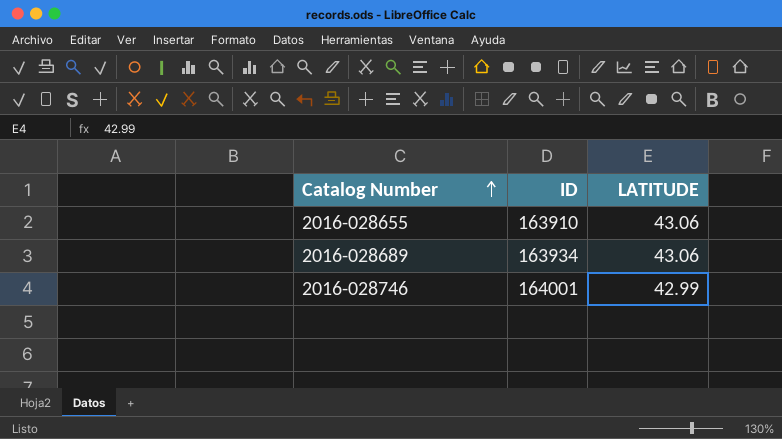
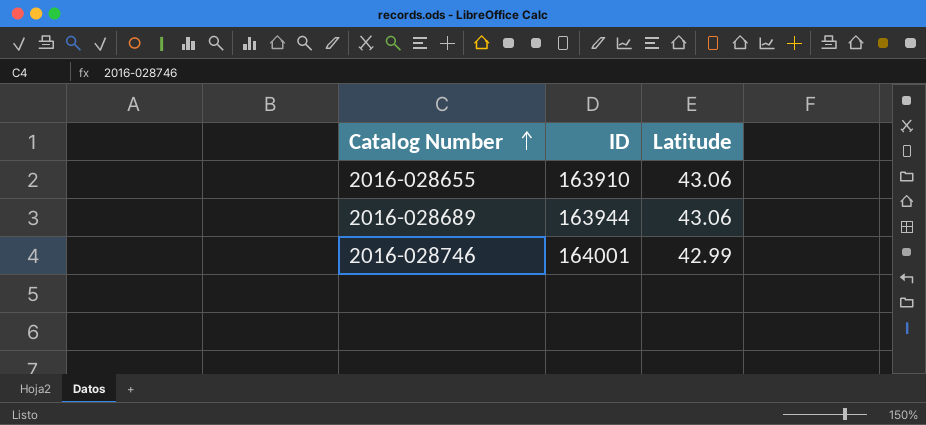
column name: LATITUDE -> Latitude
2016-028689 | ID: 163934 -> 163944

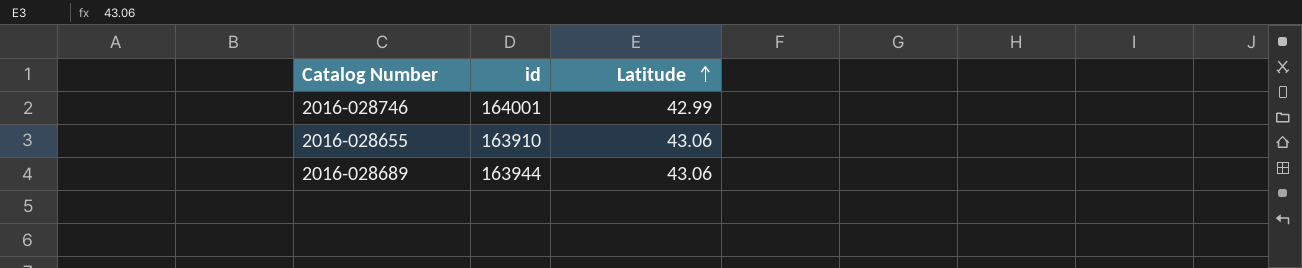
row order: Catalog Number ascending -> Latitude ascending
column name: ID -> id

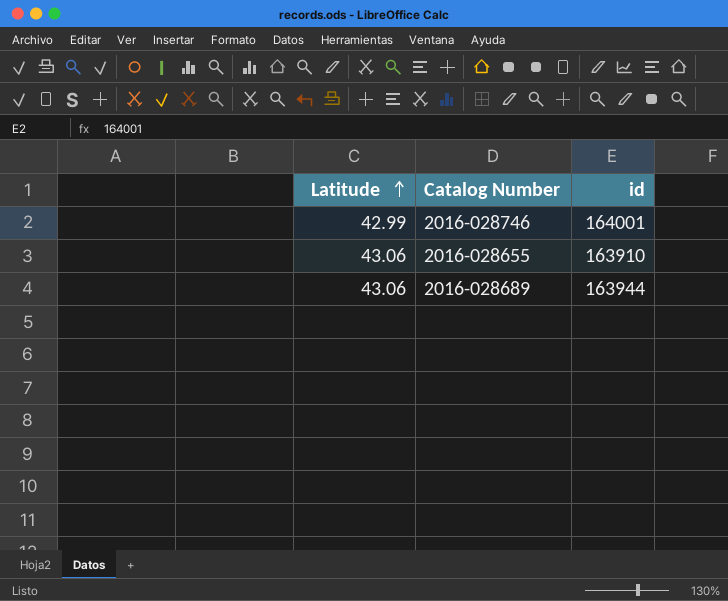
column Latitude | position: 3 -> 1

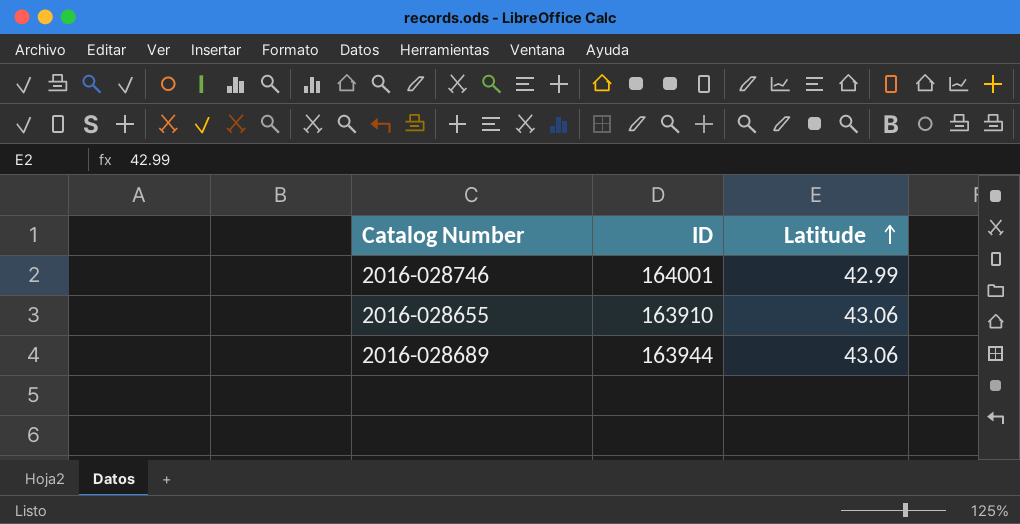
column name: id -> ID
column Latitude | position: 1 -> 3

